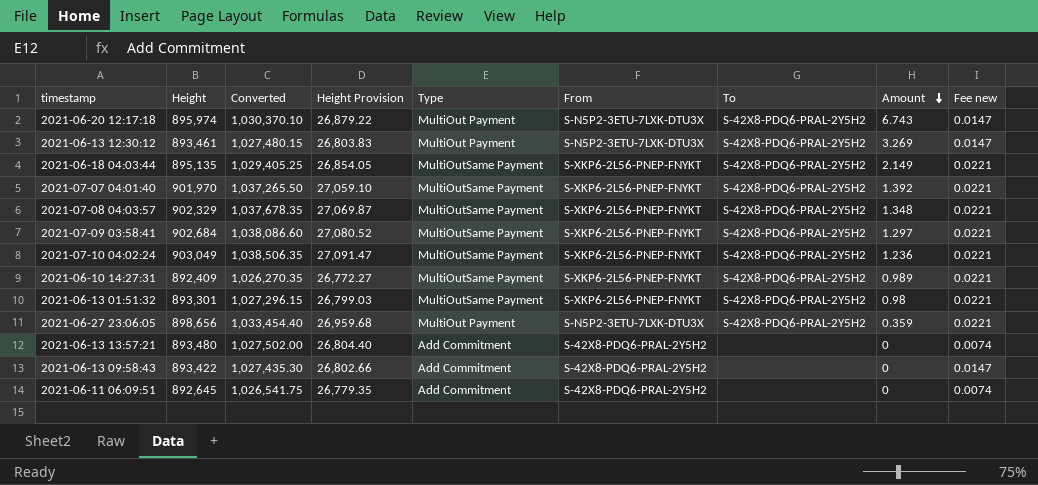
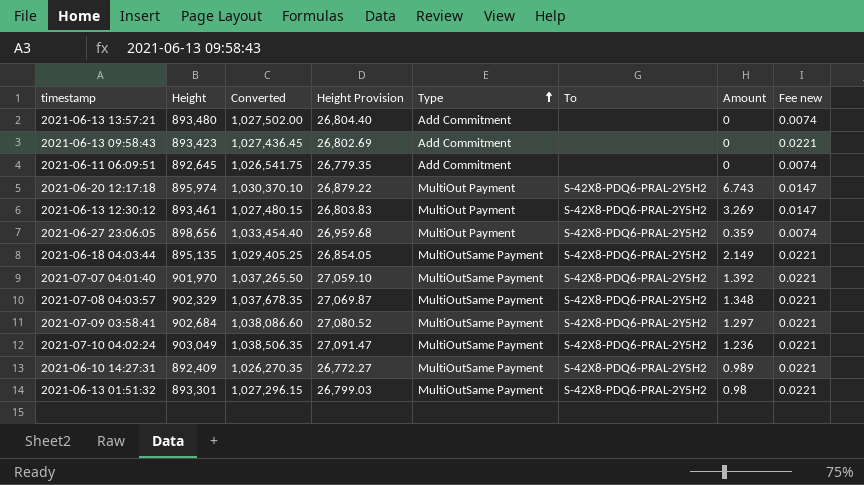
row order: Amount descending -> Type ascending
column From | position: 6 -> none
2021-06-13 09:58:43 | Height: 893,422 -> 893,423
2021-06-13 09:58:43 | Converted: 1,027,435.30 -> 1,027,436.45
2021-06-13 09:58:43 | Height Provision: 26,802.66 -> 26,802.69
2021-06-13 09:58:43 | Fee new: 0.0147 -> 0.0221
2021-06-27 23:06:05 | Fee new: 0.0221 -> 0.0074

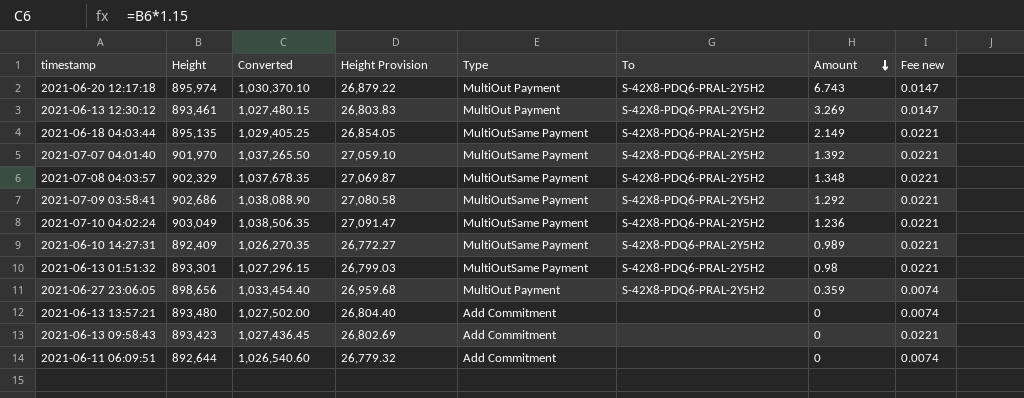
row order: Type ascending -> Amount descending
2021-07-09 03:58:41 | Height: 902,684 -> 902,686
2021-07-09 03:58:41 | Converted: 1,038,086.60 -> 1,038,088.90
2021-07-09 03:58:41 | Height Provision: 27,080.52 -> 27,080.58
2021-07-09 03:58:41 | Amount: 1.297 -> 1.292
2021-06-11 06:09:51 | Height: 892,645 -> 892,644
2021-06-11 06:09:51 | Converted: 1,026,541.75 -> 1,026,540.60
2021-06-11 06:09:51 | Height Provision: 26,779.35 -> 26,779.32

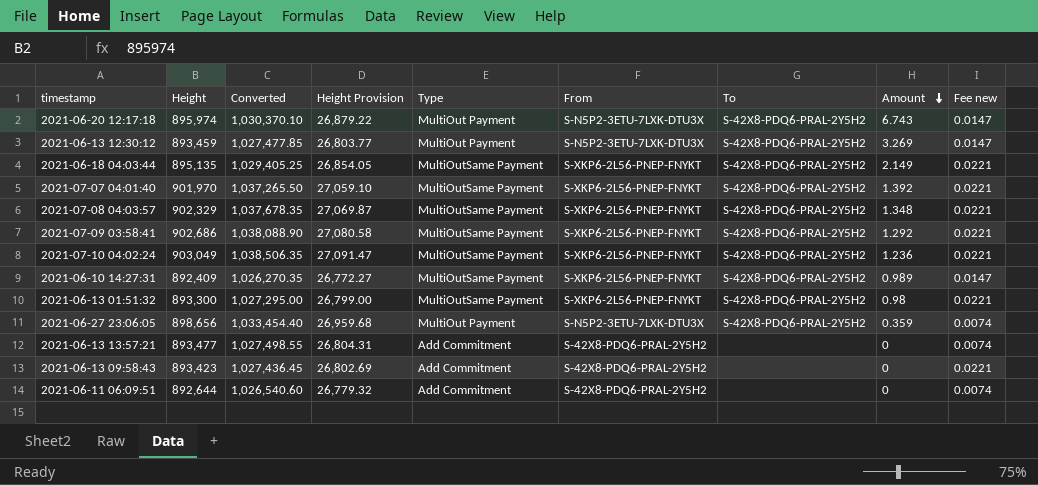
column From | position: none -> 6
2021-06-13 12:30:12 | Height: 893,461 -> 893,459
2021-06-13 12:30:12 | Converted: 1,027,480.15 -> 1,027,477.85
2021-06-13 12:30:12 | Height Provision: 26,803.83 -> 26,803.77
2021-06-10 14:27:31 | Fee new: 0.0221 -> 0.0147
2021-06-13 01:51:32 | Height: 893,301 -> 893,300
2021-06-13 01:51:32 | Converted: 1,027,296.15 -> 1,027,295.00
2021-06-13 01:51:32 | Height Provision: 26,799.03 -> 26,799.00
2021-06-13 13:57:21 | Height: 893,480 -> 893,477
2021-06-13 13:57:21 | Converted: 1,027,502.00 -> 1,027,498.55
2021-06-13 13:57:21 | Height Provision: 26,804.40 -> 26,804.31

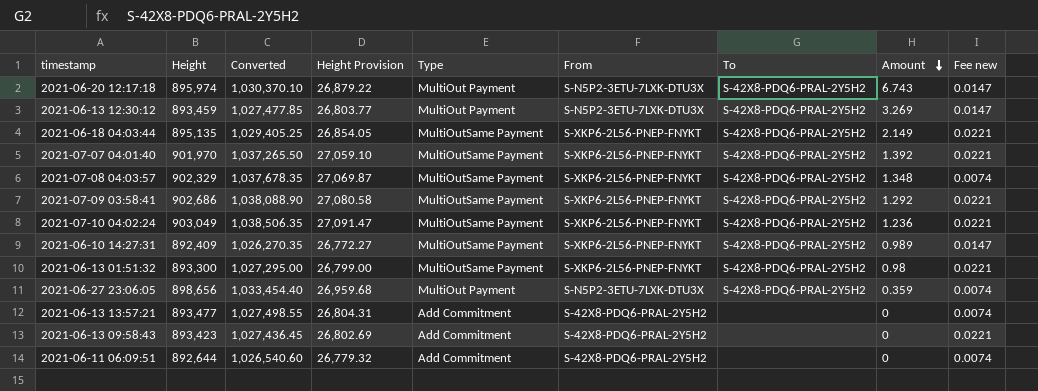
2021-07-08 04:03:57 | Fee new: 0.0221 -> 0.0074

